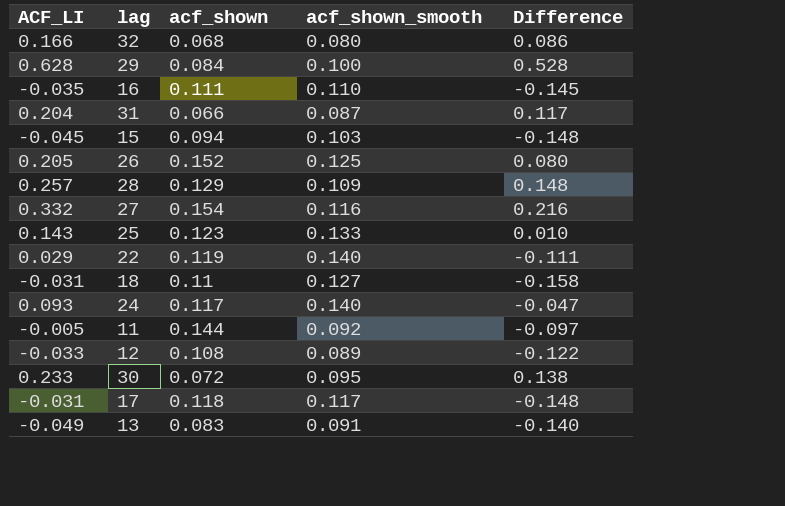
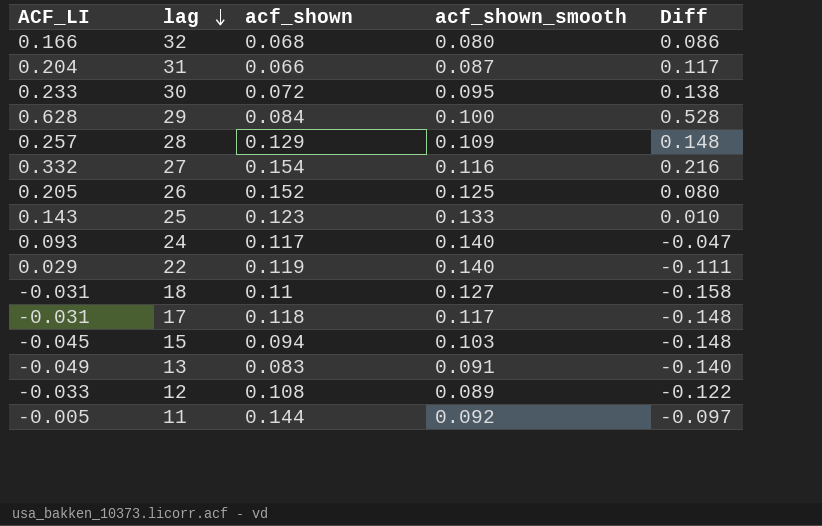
row order: none -> lag descending
column name: Difference -> Diff
row 16: -0.035 | 0.111 | 0.110 | -0.145 -> none

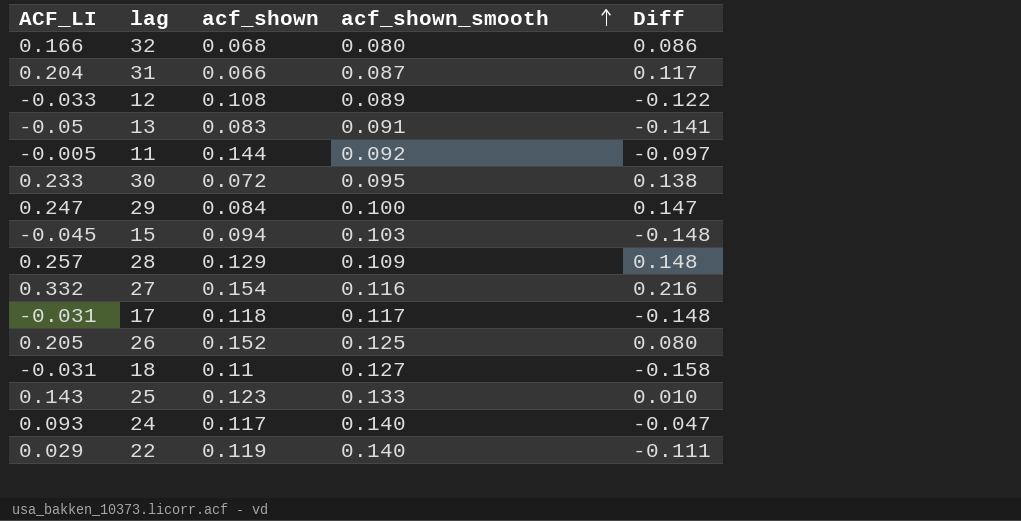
row order: lag descending -> acf_shown_smooth ascending
13 | ACF_LI: -0.049 -> -0.05
13 | Diff: -0.140 -> -0.141
29 | ACF_LI: 0.628 -> 0.247
29 | Diff: 0.528 -> 0.147

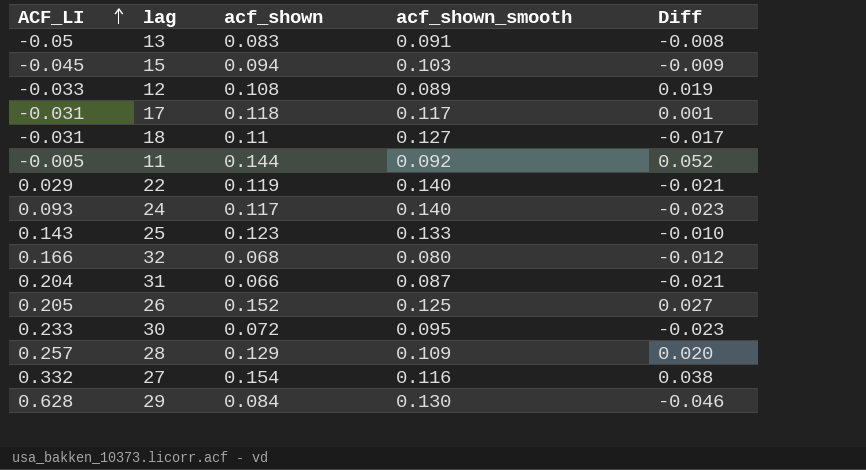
row order: acf_shown_smooth ascending -> ACF_LI ascending
column Diff | formula: [ACF_LI] - [acf_shown_smooth] -> [acf_shown] - [acf_shown_smooth]
29 | ACF_LI: 0.247 -> 0.628
29 | acf_shown_smooth: 0.100 -> 0.130

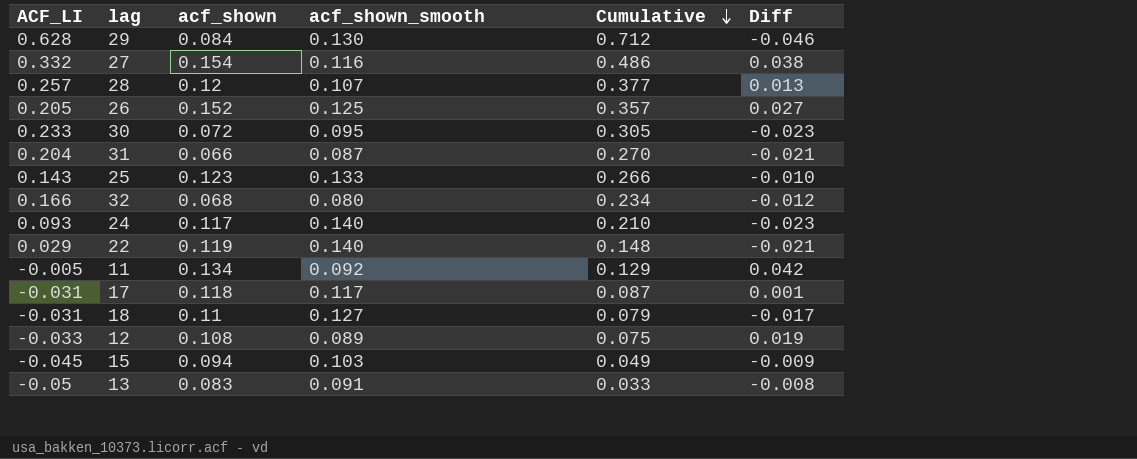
row order: ACF_LI ascending -> Cumulative descending
column Cumulative | formula: none -> [ACF_LI] + [acf_shown]
28 | acf_shown: 0.129 -> 0.12
28 | acf_shown_smooth: 0.109 -> 0.107
28 | Diff: 0.020 -> 0.013
11 | acf_shown: 0.144 -> 0.134
11 | Diff: 0.052 -> 0.042

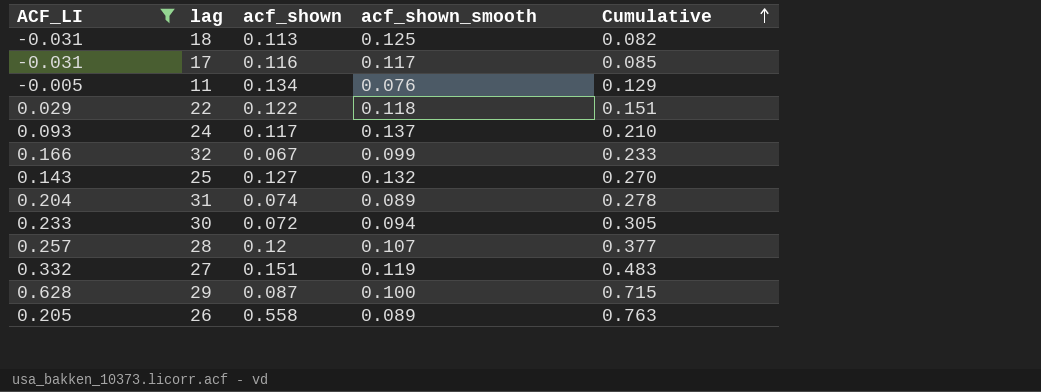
filter: none -> ACF_LI >= -0.031
row order: Cumulative descending -> Cumulative ascending
column Diff | formula: [acf_shown] - [acf_shown_smooth] -> none
18 | acf_shown: 0.11 -> 0.113
18 | acf_shown_smooth: 0.127 -> 0.125
18 | Cumulative: 0.079 -> 0.082
17 | acf_shown: 0.118 -> 0.116
17 | Cumulative: 0.087 -> 0.085
11 | acf_shown_smooth: 0.092 -> 0.076
22 | acf_shown: 0.119 -> 0.122
22 | acf_shown_smooth: 0.140 -> 0.118
22 | Cumulative: 0.148 -> 0.151
24 | acf_shown_smooth: 0.140 -> 0.137
32 | acf_shown: 0.068 -> 0.067
32 | acf_shown_smooth: 0.080 -> 0.099
32 | Cumulative: 0.234 -> 0.233
25 | acf_shown: 0.123 -> 0.127
25 | acf_shown_smooth: 0.133 -> 0.132
25 | Cumulative: 0.266 -> 0.270
31 | acf_shown: 0.066 -> 0.074
31 | acf_shown_smooth: 0.087 -> 0.089
31 | Cumulative: 0.270 -> 0.278
30 | acf_shown_smooth: 0.095 -> 0.094
27 | acf_shown: 0.154 -> 0.151
27 | acf_shown_smooth: 0.116 -> 0.119
27 | Cumulative: 0.486 -> 0.483
29 | acf_shown: 0.084 -> 0.087
29 | acf_shown_smooth: 0.130 -> 0.100
29 | Cumulative: 0.712 -> 0.715
26 | acf_shown: 0.152 -> 0.558
26 | acf_shown_smooth: 0.125 -> 0.089
26 | Cumulative: 0.357 -> 0.763

